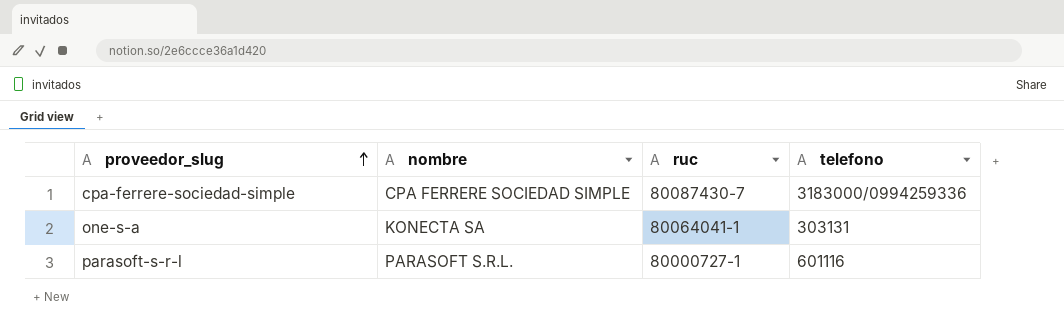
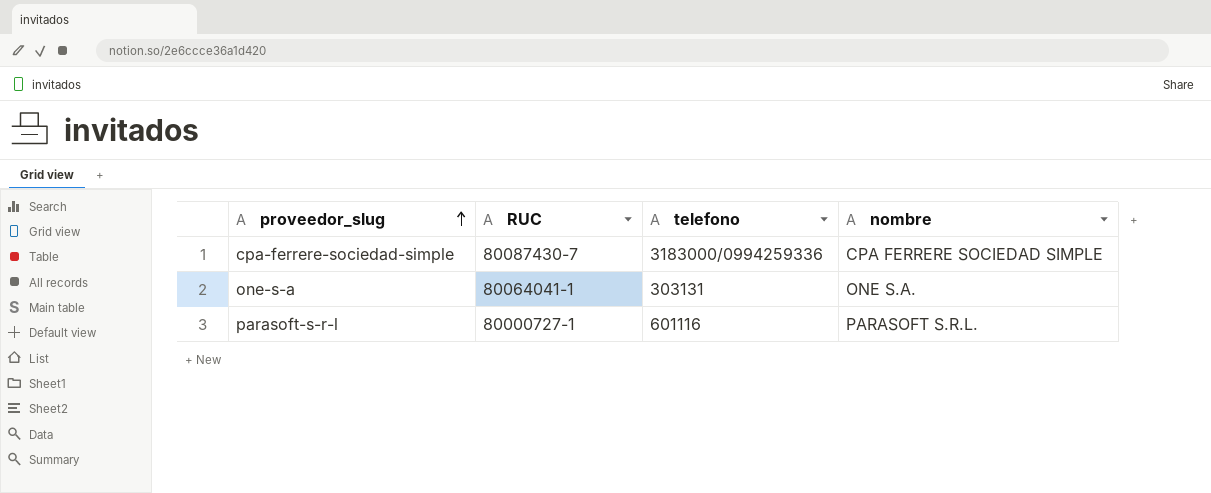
column name: ruc -> RUC
column nombre | position: 2 -> 4
one-s-a | nombre: KONECTA SA -> ONE S.A.

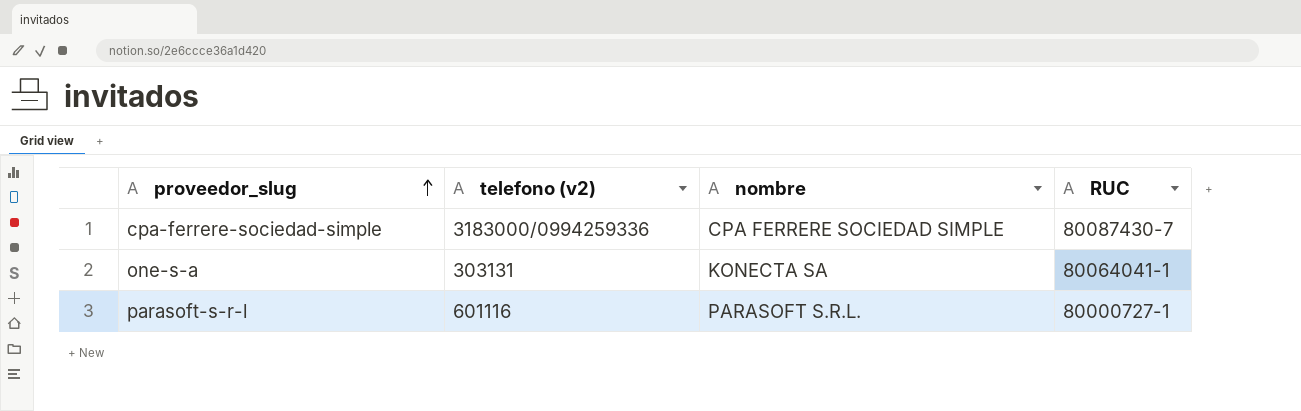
column name: telefono -> telefono (v2)
column RUC | position: 2 -> 4
one-s-a | nombre: ONE S.A. -> KONECTA SA

